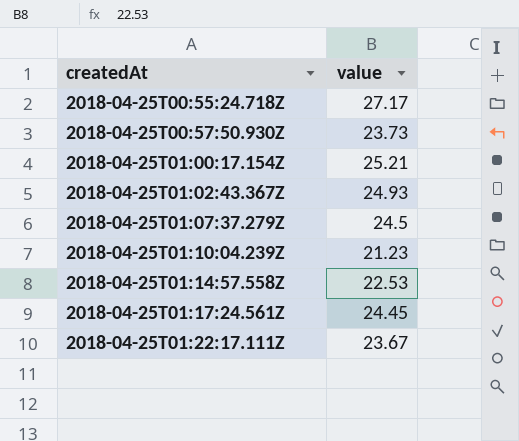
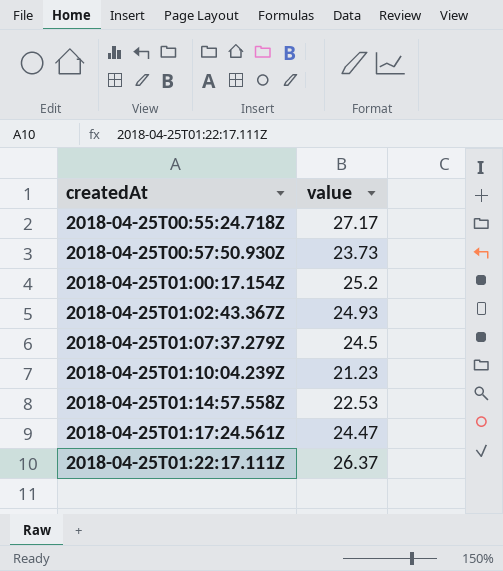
2018-04-25T01:00:17.154Z | value: 25.21 -> 25.2
2018-04-25T01:17:24.561Z | value: 24.45 -> 24.47
2018-04-25T01:22:17.111Z | value: 23.67 -> 26.37

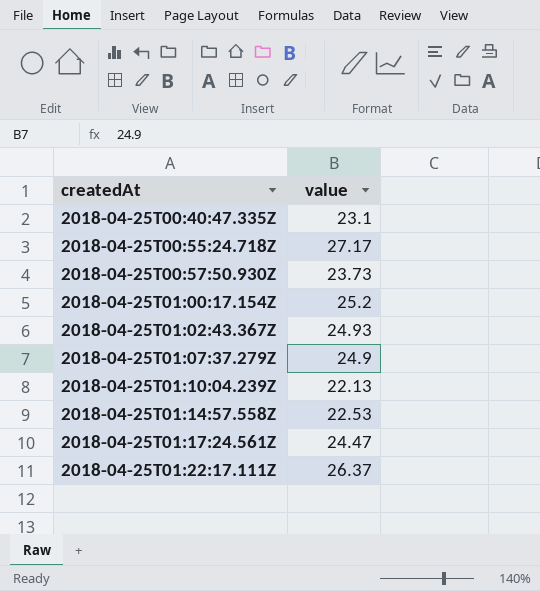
row 2018-04-25T00:40:47.335Z: none -> 23.1
2018-04-25T01:07:37.279Z | value: 24.5 -> 24.9
2018-04-25T01:10:04.239Z | value: 21.23 -> 22.13

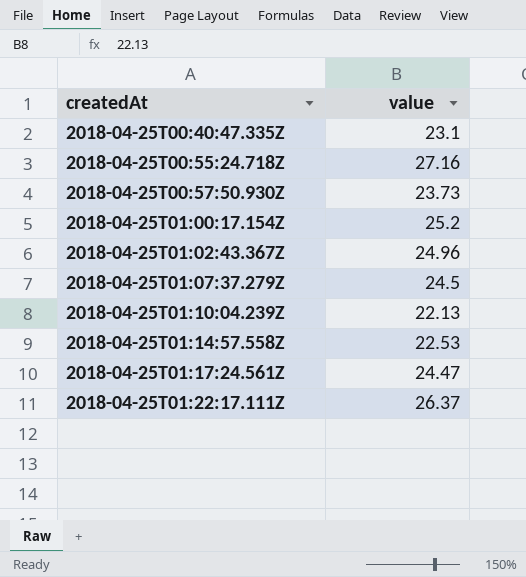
2018-04-25T00:55:24.718Z | value: 27.17 -> 27.16
2018-04-25T01:02:43.367Z | value: 24.93 -> 24.96
2018-04-25T01:07:37.279Z | value: 24.9 -> 24.5

